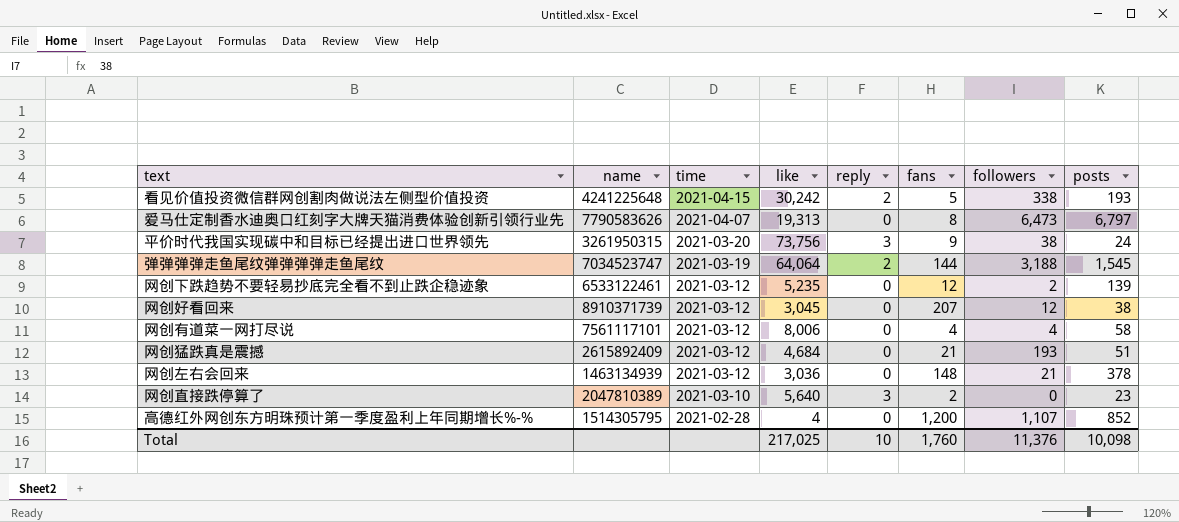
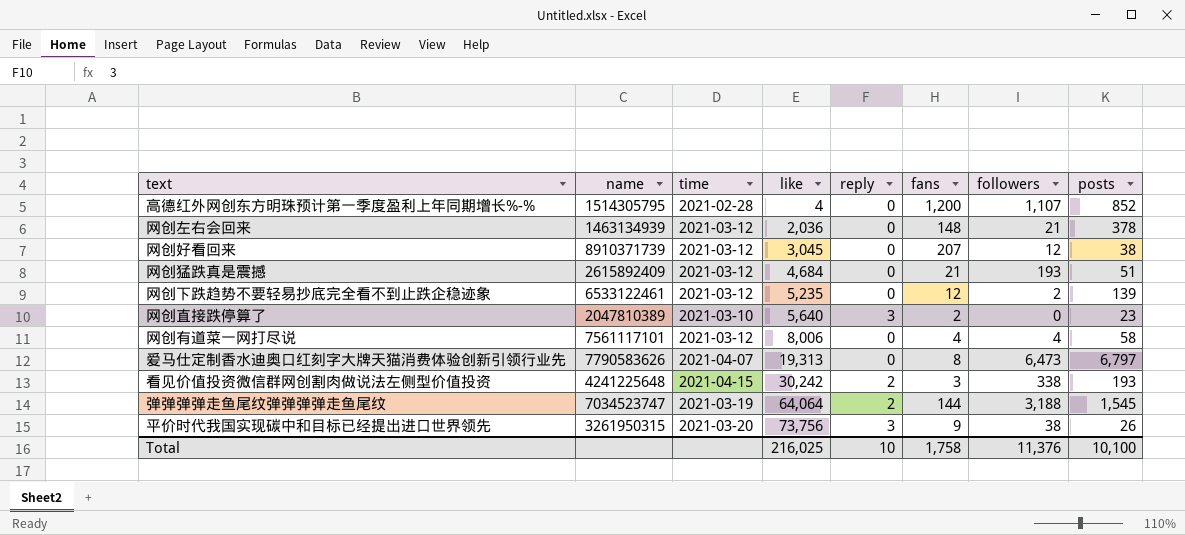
row order: time descending -> like ascending
网创左右会回来 | like: 3,036 -> 2,036
看见价值投资微信群网创割肉做说法左侧型价值投资 | fans: 5 -> 3
平价时代我国实现碳中和目标已经提出进口世界领先 | posts: 24 -> 26
Total | like: 217,025 -> 216,025
Total | fans: 1,760 -> 1,758
Total | posts: 10,098 -> 10,100

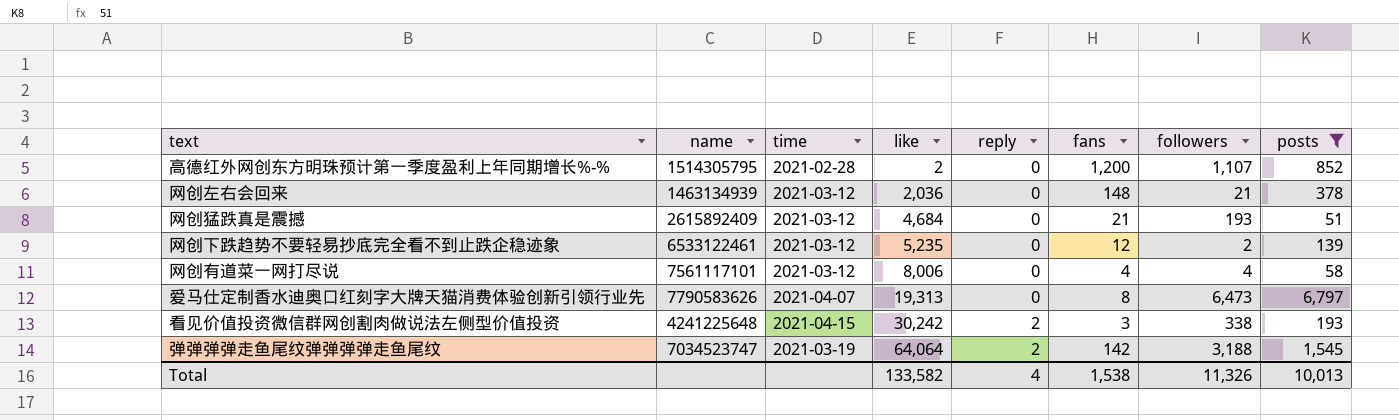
filter: none -> posts >= 51
高德红外网创东方明珠预计第一季度盈利上年同期增长%-% | like: 4 -> 2
弹弹弹弹走鱼尾纹弹弹弹弹走鱼尾纹 | fans: 144 -> 142
Total | like: 216,025 -> 133,582
Total | reply: 10 -> 4
Total | fans: 1,758 -> 1,538
Total | followers: 11,376 -> 11,326
Total | posts: 10,100 -> 10,013

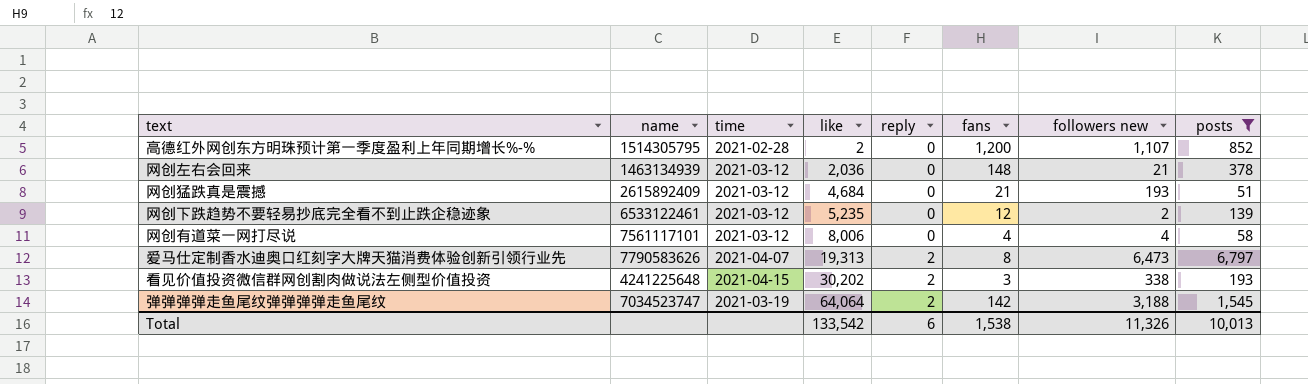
column name: followers -> followers new
爱马仕定制香水迪奥口红刻字大牌天猫消费体验创新引领行业先 | reply: 0 -> 2
看见价值投资微信群网创割肉做说法左侧型价值投资 | like: 30,242 -> 30,202
Total | like: 133,582 -> 133,542
Total | reply: 4 -> 6

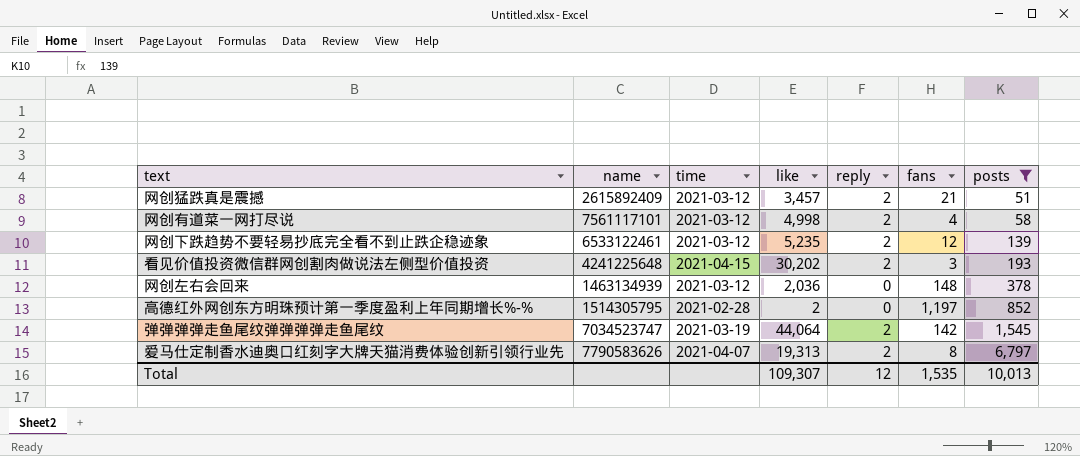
row order: like ascending -> posts ascending
column followers new | position: 7 -> none
网创猛跌真是震撼 | like: 4,684 -> 3,457
网创猛跌真是震撼 | reply: 0 -> 2
网创有道菜一网打尽说 | like: 8,006 -> 4,998
网创有道菜一网打尽说 | reply: 0 -> 2
网创下跌趋势不要轻易抄底完全看不到止跌企稳迹象 | reply: 0 -> 2
高德红外网创东方明珠预计第一季度盈利上年同期增长%-% | fans: 1,200 -> 1,197
弹弹弹弹走鱼尾纹弹弹弹弹走鱼尾纹 | like: 64,064 -> 44,064
Total | like: 133,542 -> 109,307
Total | reply: 6 -> 12
Total | fans: 1,538 -> 1,535

